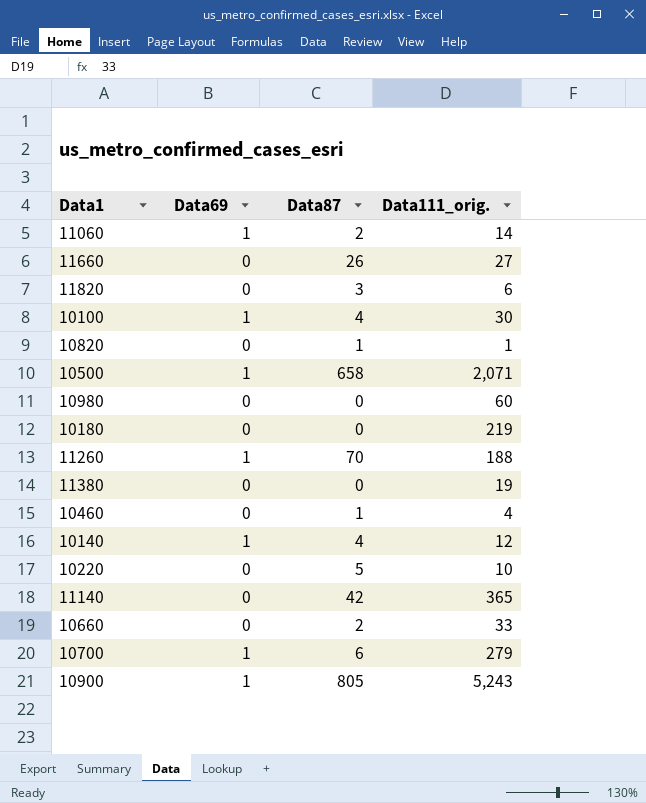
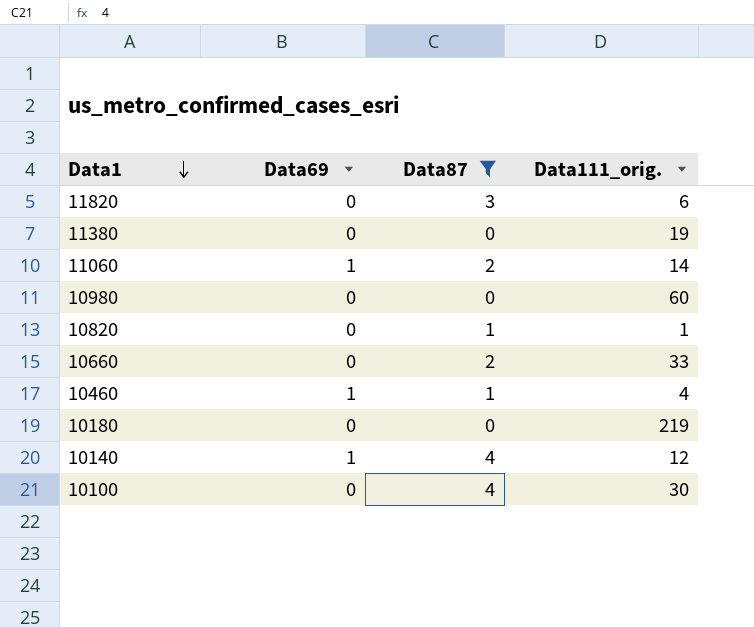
filter: none -> Data87 <= 4
row order: none -> Data1 descending
10460 | Data69: 0 -> 1
10100 | Data69: 1 -> 0

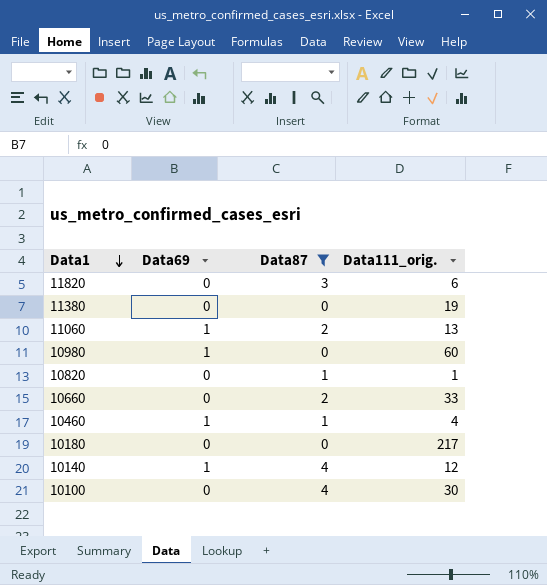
11060 | Data111_orig.: 14 -> 13
10980 | Data69: 0 -> 1
10180 | Data111_orig.: 219 -> 217

